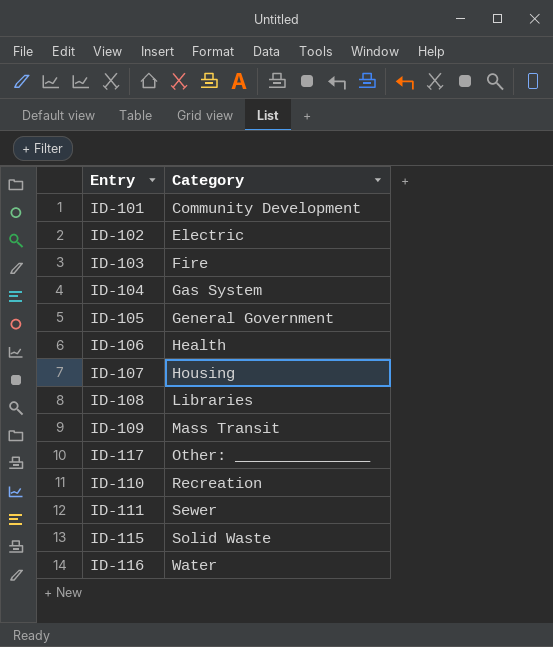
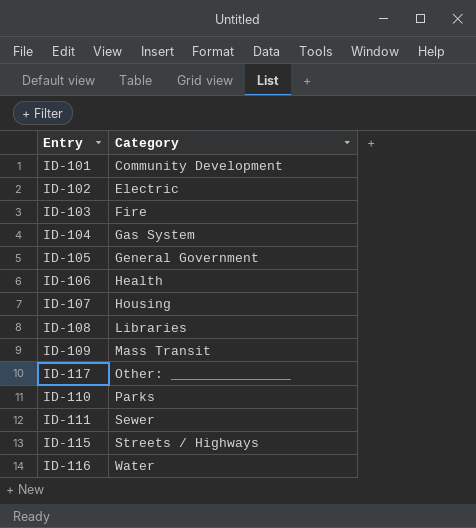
ID-110 | Category: Recreation -> Parks
ID-115 | Category: Solid Waste -> Streets / Highways

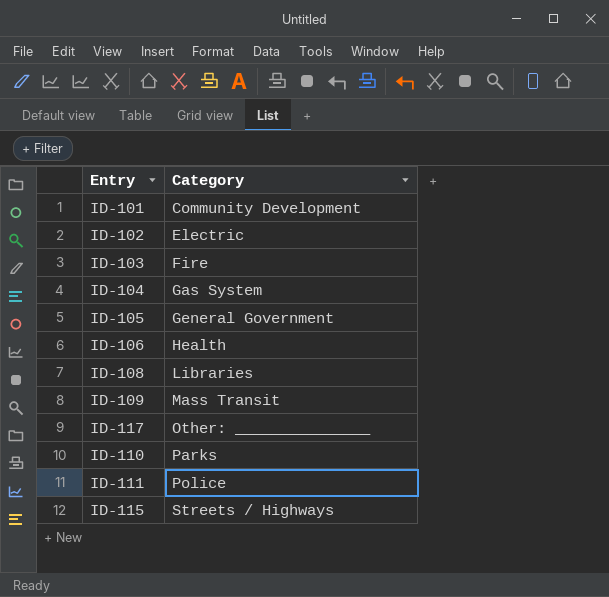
row ID-107: Housing -> none
row ID-116: Water -> none
ID-111 | Category: Sewer -> Police

